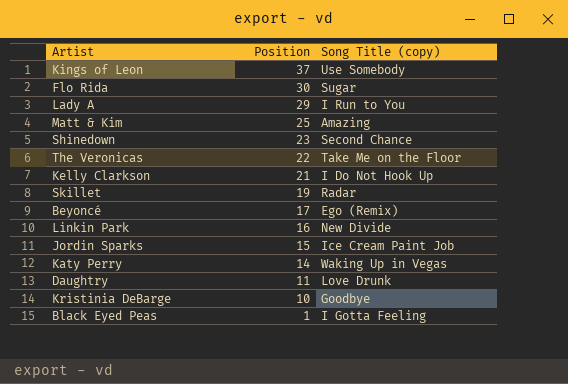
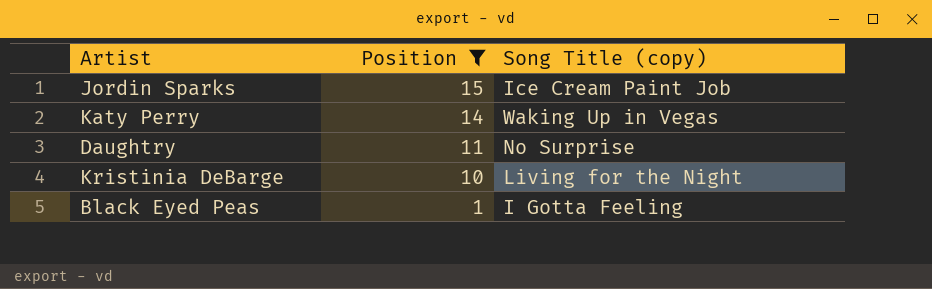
filter: none -> Position <= 15
Daughtry | Song Title (copy): Love Drunk -> No Surprise
Kristinia DeBarge | Song Title (copy): Goodbye -> Living for the Night

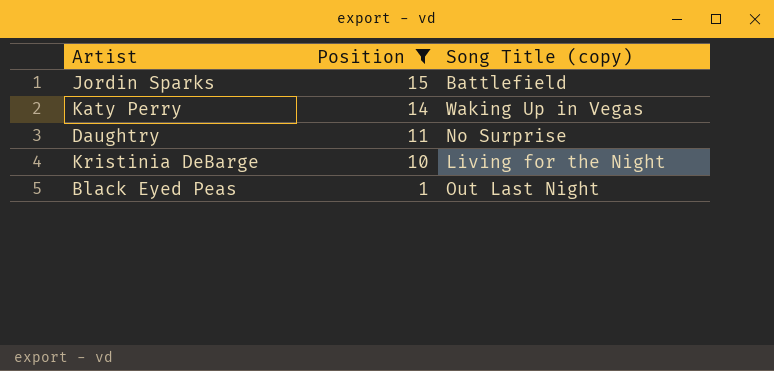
Jordin Sparks | Song Title (copy): Ice Cream Paint Job -> Battlefield
Black Eyed Peas | Song Title (copy): I Gotta Feeling -> Out Last Night

